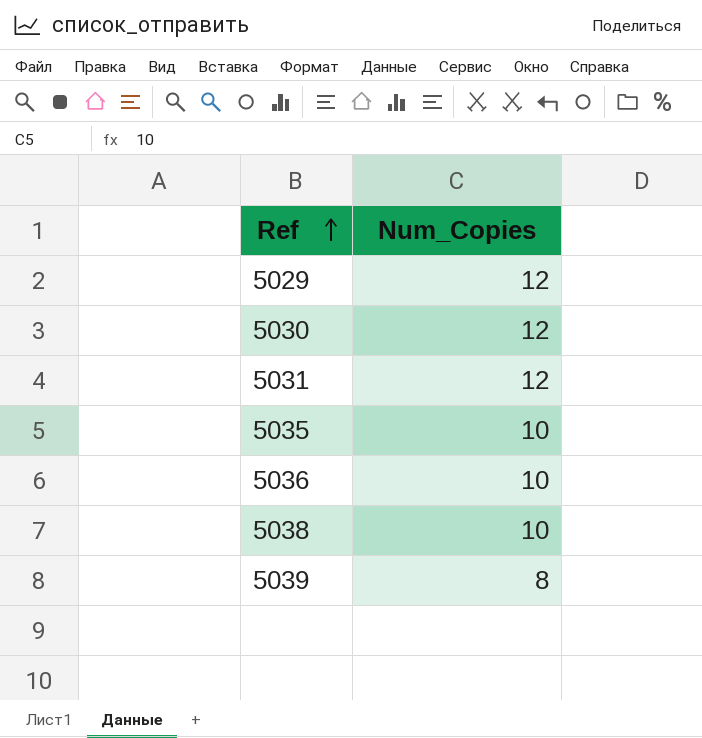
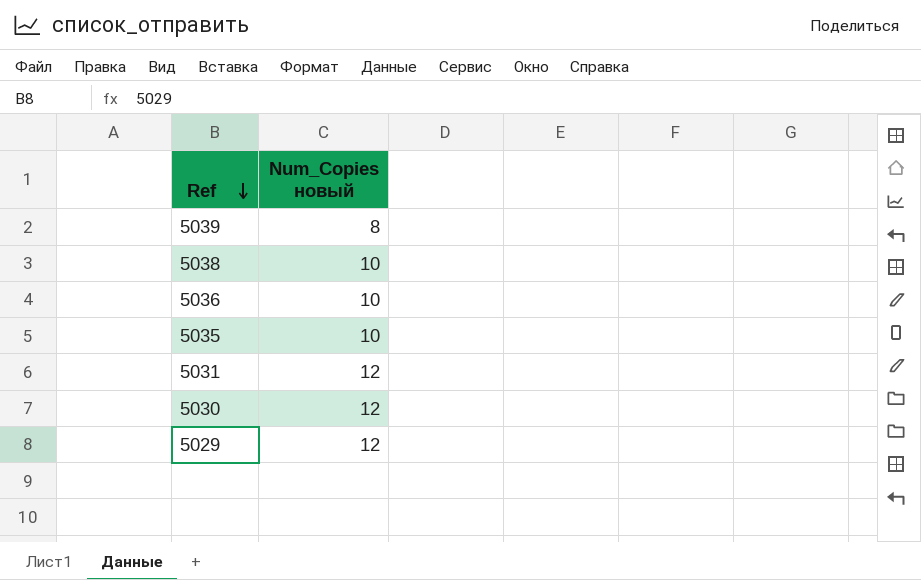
row order: Ref ascending -> Ref descending
column name: Num_Copies -> Num_Copies новый

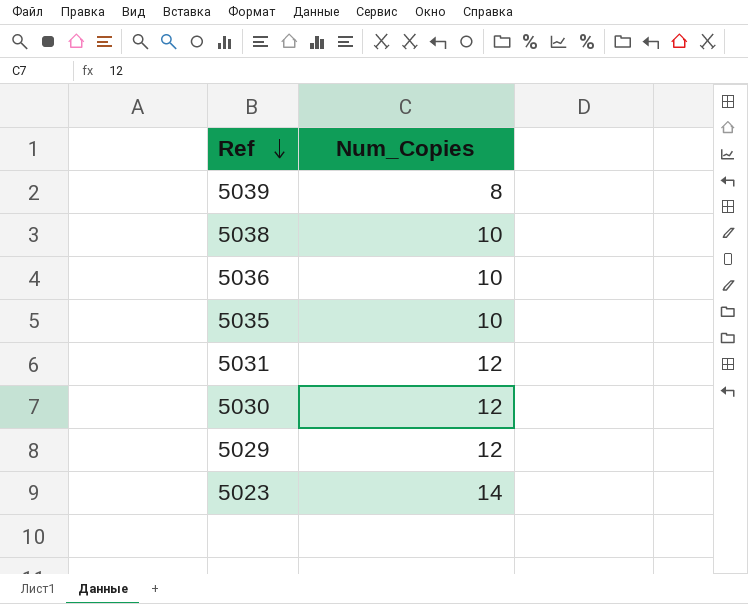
column name: Num_Copies новый -> Num_Copies
row 5023: none -> 14

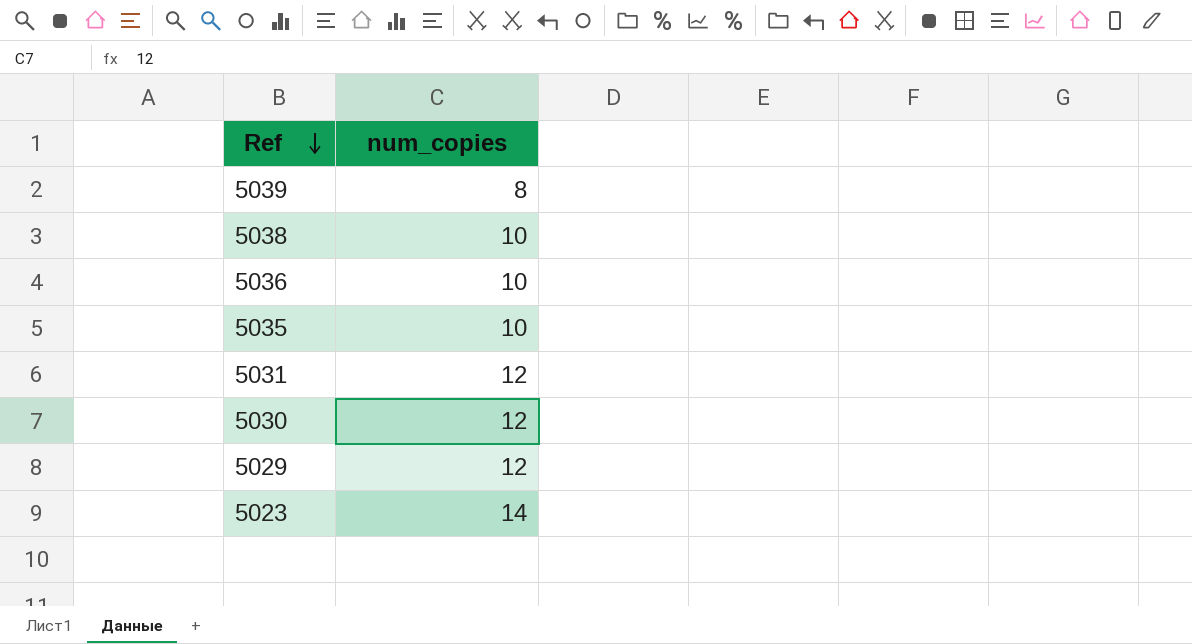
column name: Num_Copies -> num_copies

